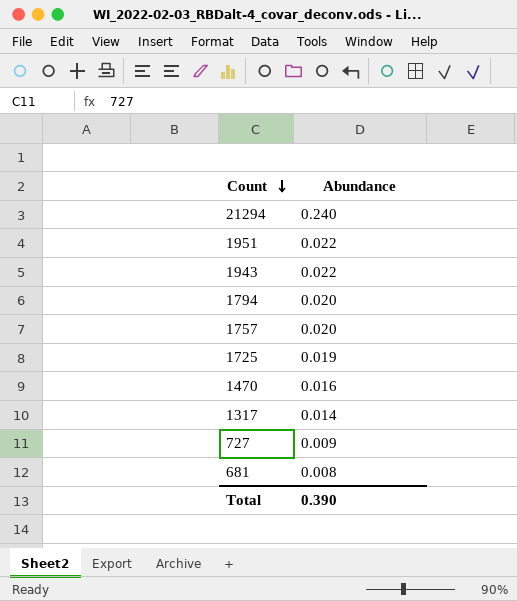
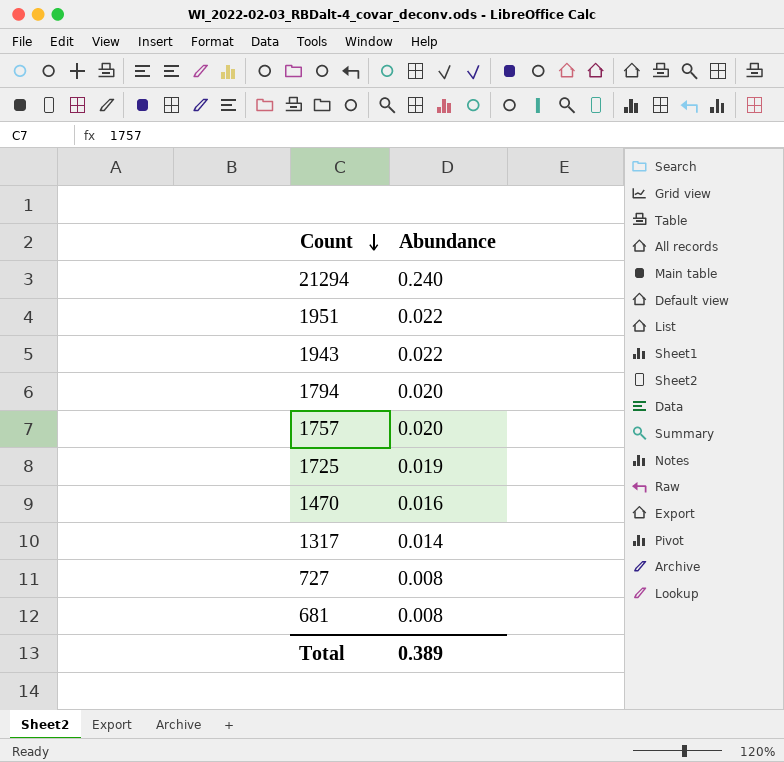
727 | Abundance: 0.009 -> 0.008
Total | Abundance: 0.390 -> 0.389

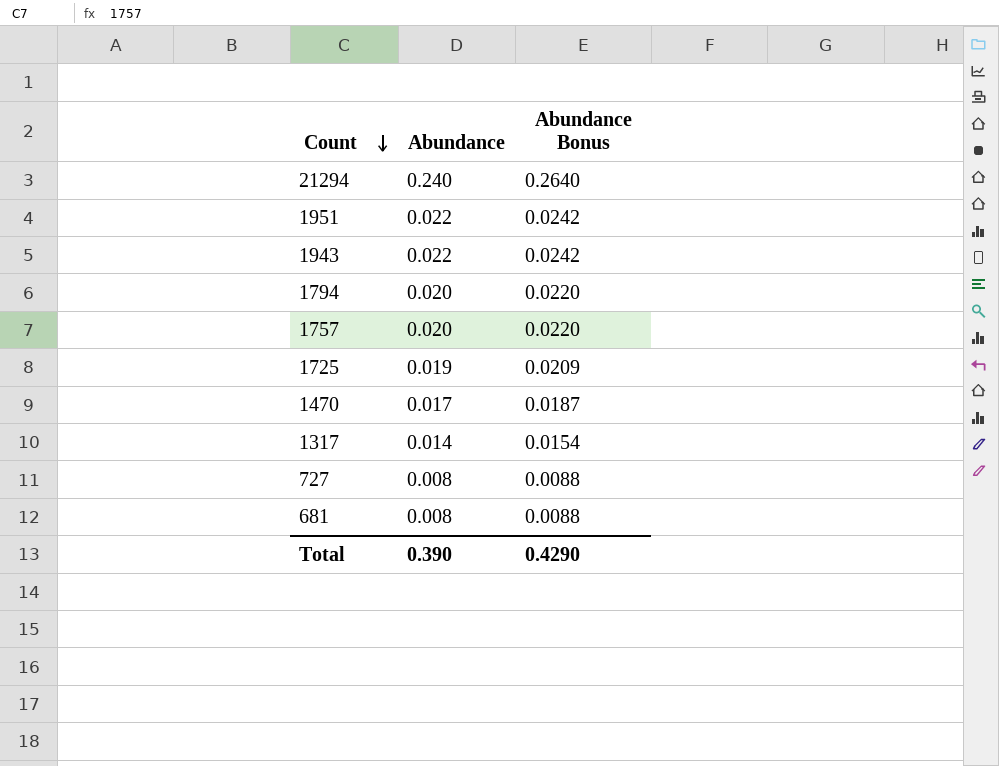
column Abundance Bonus | formula: none -> [Abundance] * 1.1
1470 | Abundance: 0.016 -> 0.017
Total | Abundance: 0.389 -> 0.390

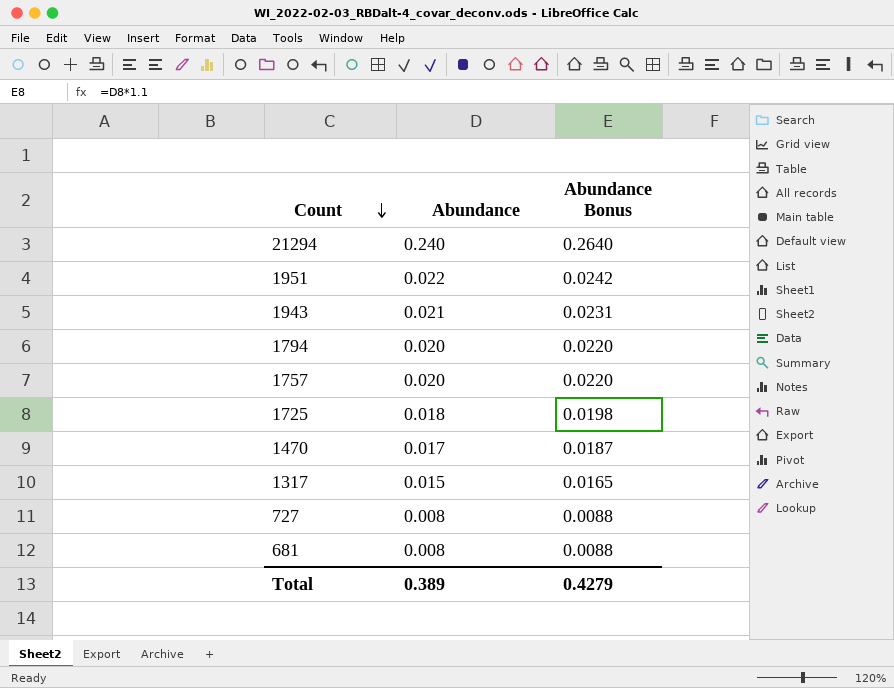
1943 | Abundance: 0.022 -> 0.021
1943 | Abundance Bonus: 0.0242 -> 0.0231
1725 | Abundance: 0.019 -> 0.018
1725 | Abundance Bonus: 0.0209 -> 0.0198
1317 | Abundance: 0.014 -> 0.015
1317 | Abundance Bonus: 0.0154 -> 0.0165
Total | Abundance: 0.390 -> 0.389
Total | Abundance Bonus: 0.4290 -> 0.4279

